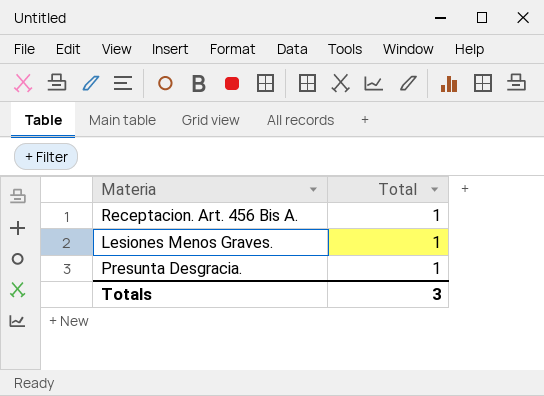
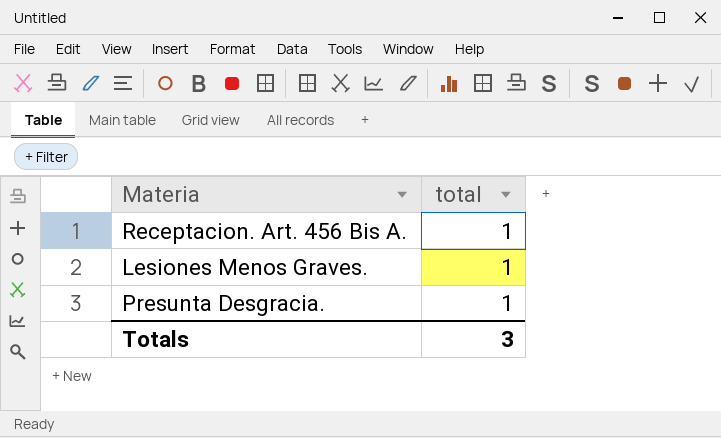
column name: Total -> total

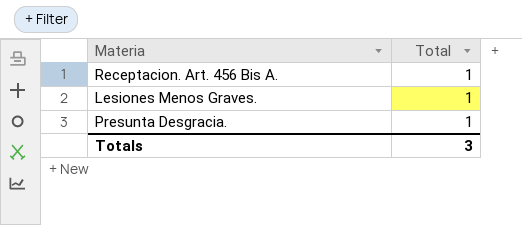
column name: total -> Total

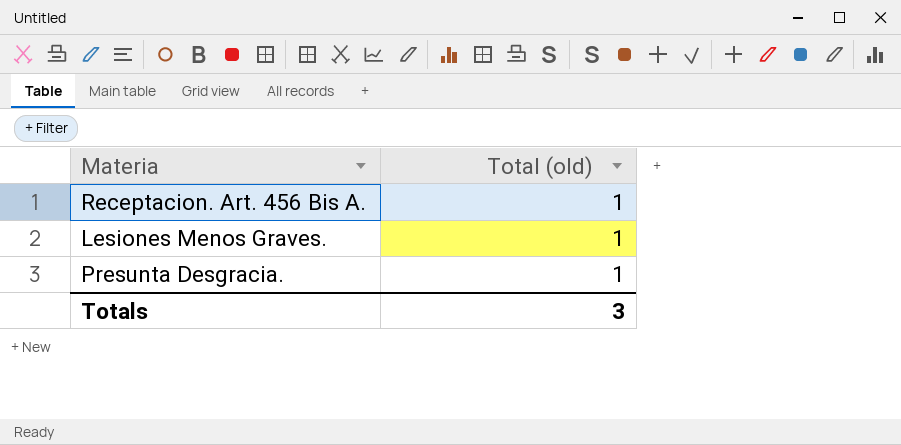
column name: Total -> Total (old)

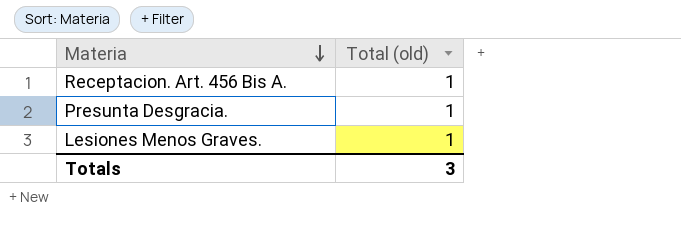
row order: none -> Materia descending

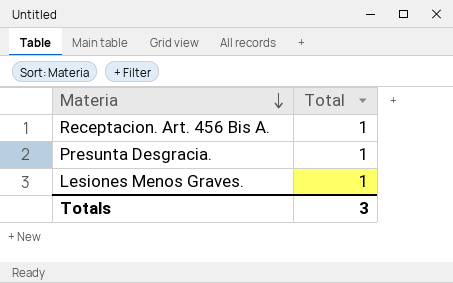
column name: Total (old) -> Total

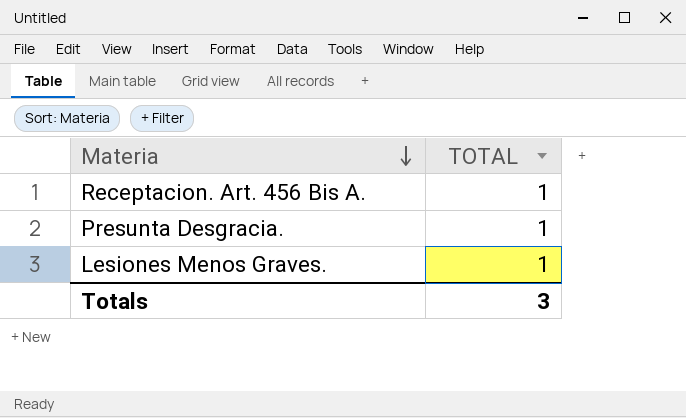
column name: Total -> TOTAL

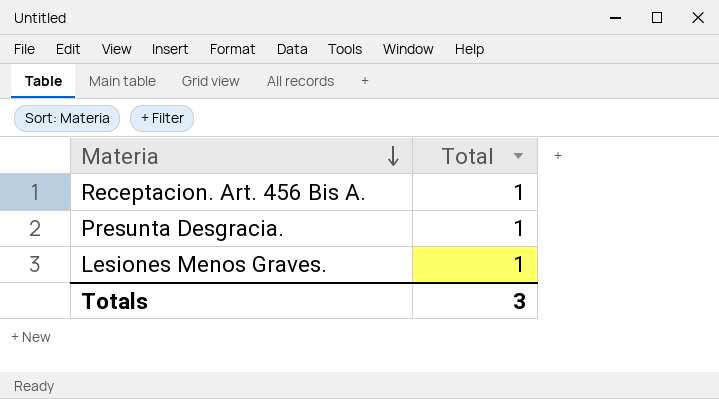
column name: TOTAL -> Total

